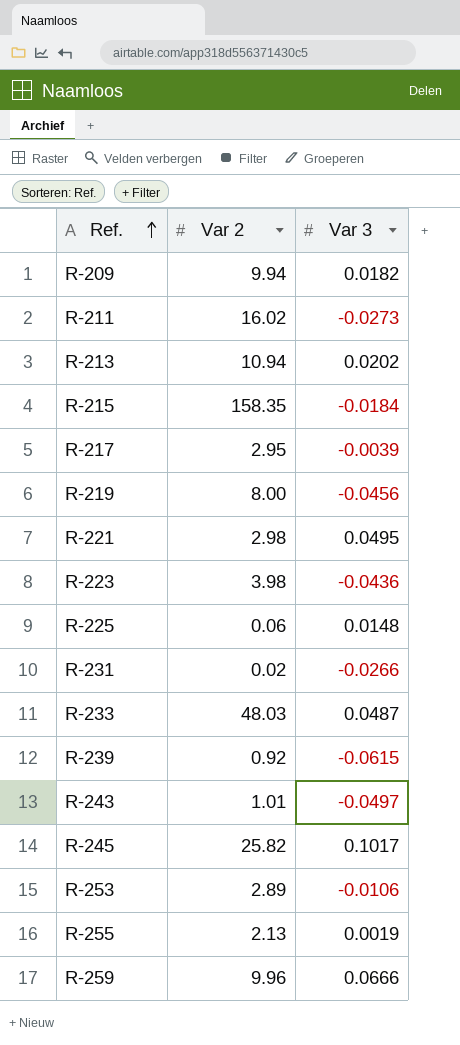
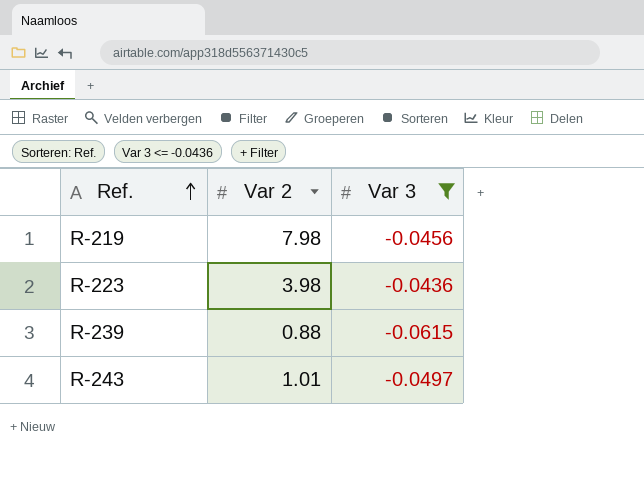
filter: none -> Var 3 <= -0.0436
R-219 | Var 2: 8.00 -> 7.98
R-239 | Var 2: 0.92 -> 0.88

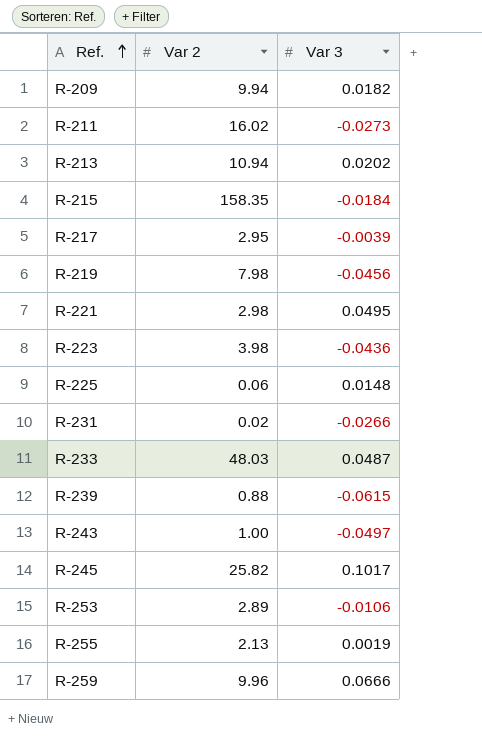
filter: Var 3 <= -0.0436 -> none
R-243 | Var 2: 1.01 -> 1.00

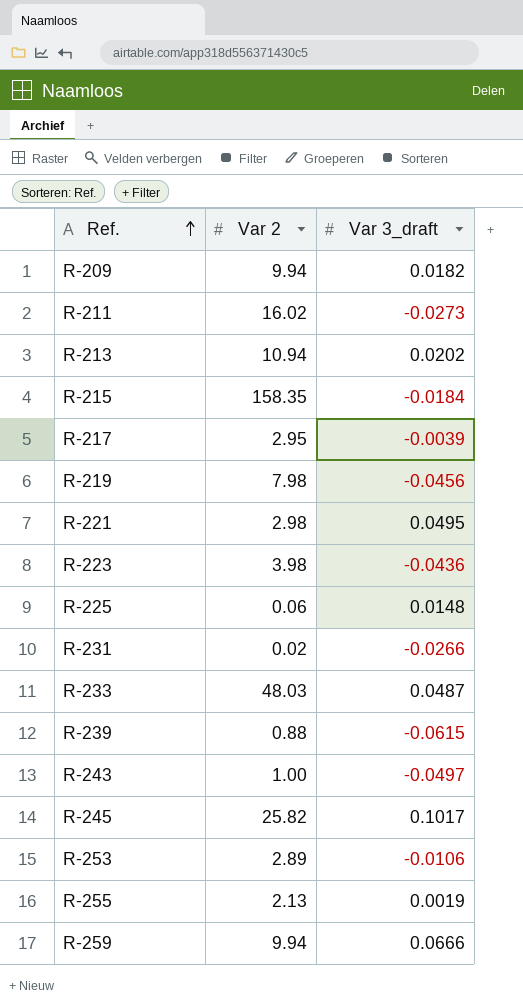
column name: Var 3 -> Var 3_draft
R-259 | Var 2: 9.96 -> 9.94

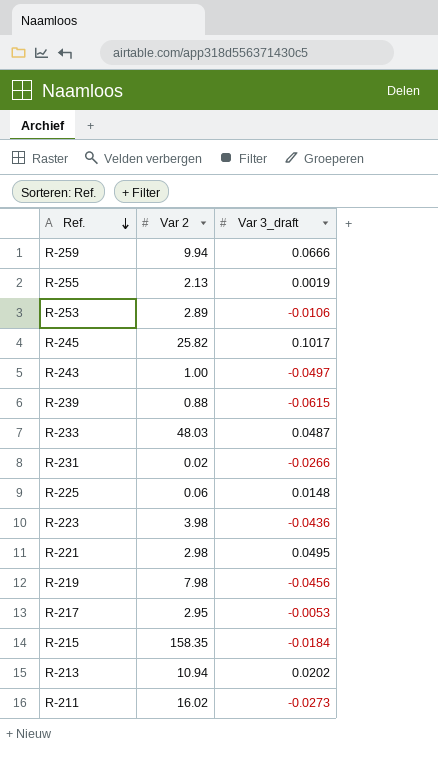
row order: Ref. ascending -> Ref. descending
row R-209: 9.94 | 0.0182 -> none
R-217 | Var 3_draft: -0.0039 -> -0.0053

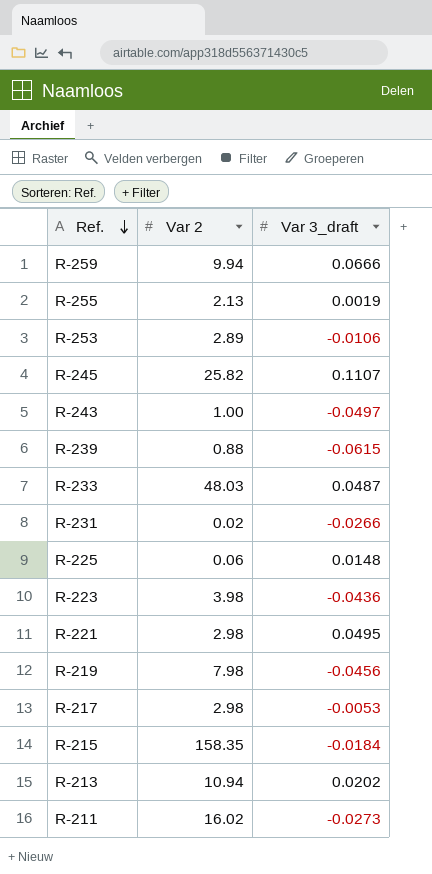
R-245 | Var 3_draft: 0.1017 -> 0.1107
R-217 | Var 2: 2.95 -> 2.98

